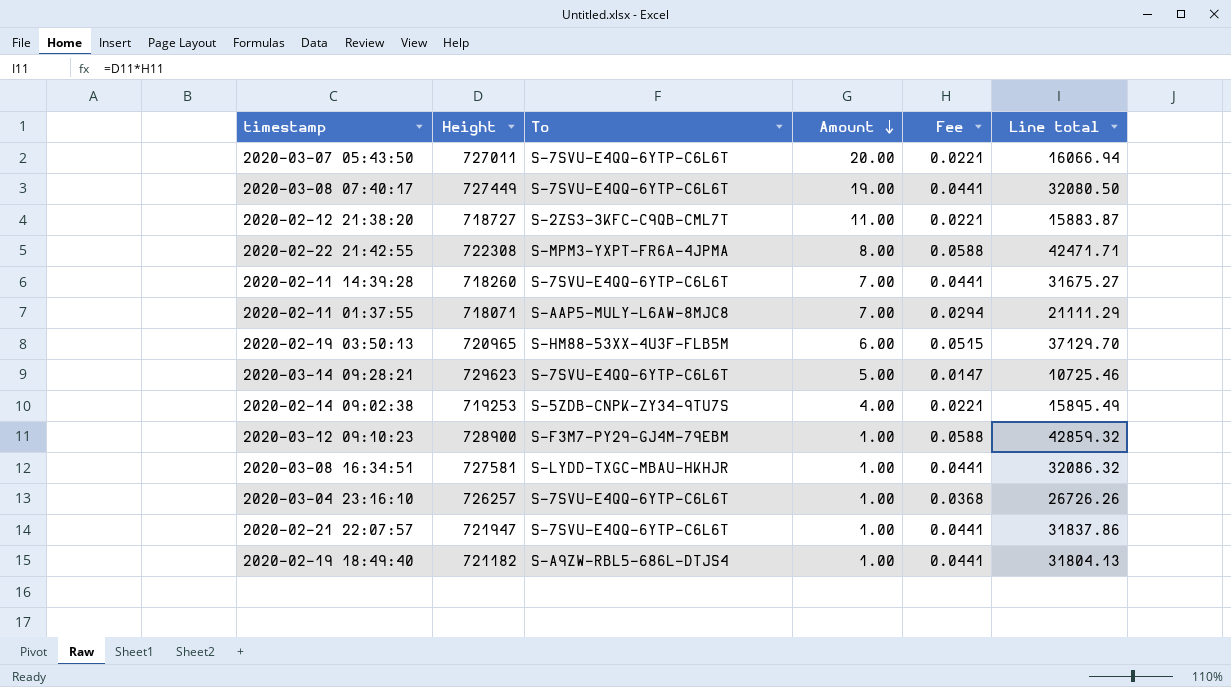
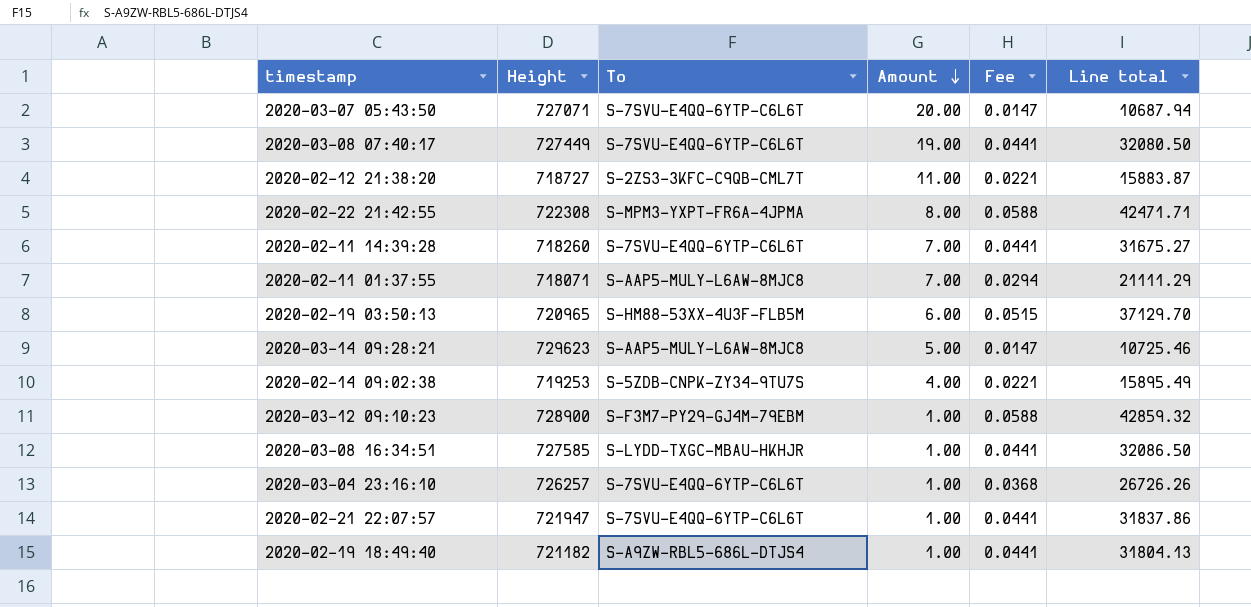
2020-03-07 05:43:50 | Height: 727011 -> 727071
2020-03-07 05:43:50 | Fee: 0.0221 -> 0.0147
2020-03-07 05:43:50 | Line total: 16066.94 -> 10687.94
2020-03-14 09:28:21 | To: S-7SVU-E4QQ-6YTP-C6L6T -> S-AAP5-MULY-L6AW-8MJC8
2020-03-08 16:34:51 | Height: 727581 -> 727585
2020-03-08 16:34:51 | Line total: 32086.32 -> 32086.50

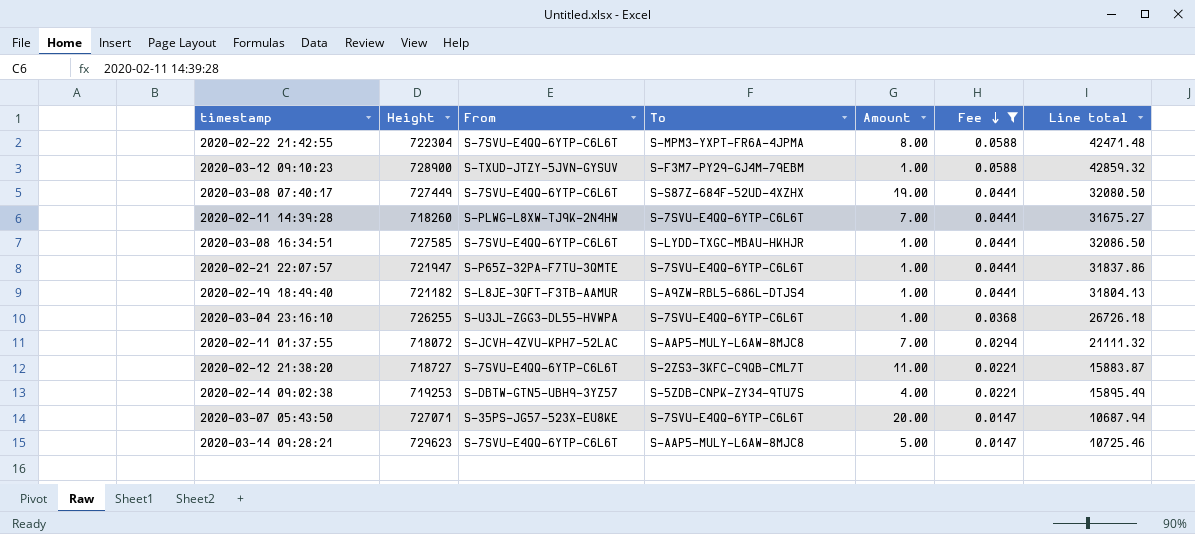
filter: none -> Fee != 0.0515
row order: Amount descending -> Fee descending
column From | position: none -> 3
2020-02-22 21:42:55 | Height: 722308 -> 722304
2020-02-22 21:42:55 | Line total: 42471.71 -> 42471.48
2020-03-08 07:40:17 | To: S-7SVU-E4QQ-6YTP-C6L6T -> S-S87Z-684F-52UD-4XZHX
2020-03-04 23:16:10 | Height: 726257 -> 726255
2020-03-04 23:16:10 | Line total: 26726.26 -> 26726.18
2020-02-11 01:37:55 | Height: 718071 -> 718072
2020-02-11 01:37:55 | Line total: 21111.29 -> 21111.32

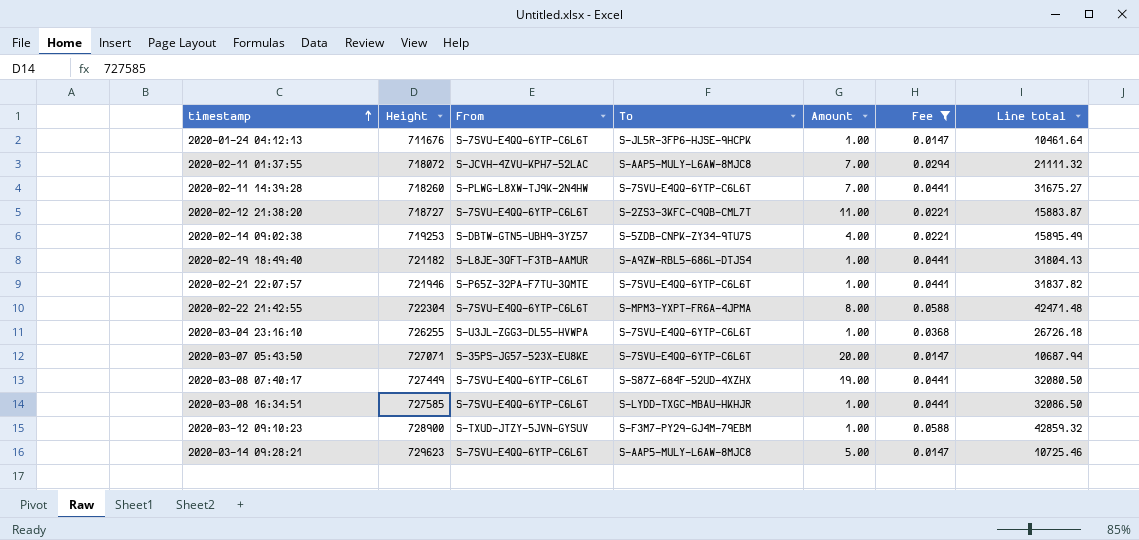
row order: Fee descending -> timestamp ascending
row 2020-01-24 04:12:13: none -> 711676 | S-7SVU-E4QQ-6YTP-C6L6T | S-JL5R-3FP6-HJSE-9HCPK | 1.00 | 0.0147 | 10461.64
2020-02-21 22:07:57 | Height: 721947 -> 721946
2020-02-21 22:07:57 | Line total: 31837.86 -> 31837.82

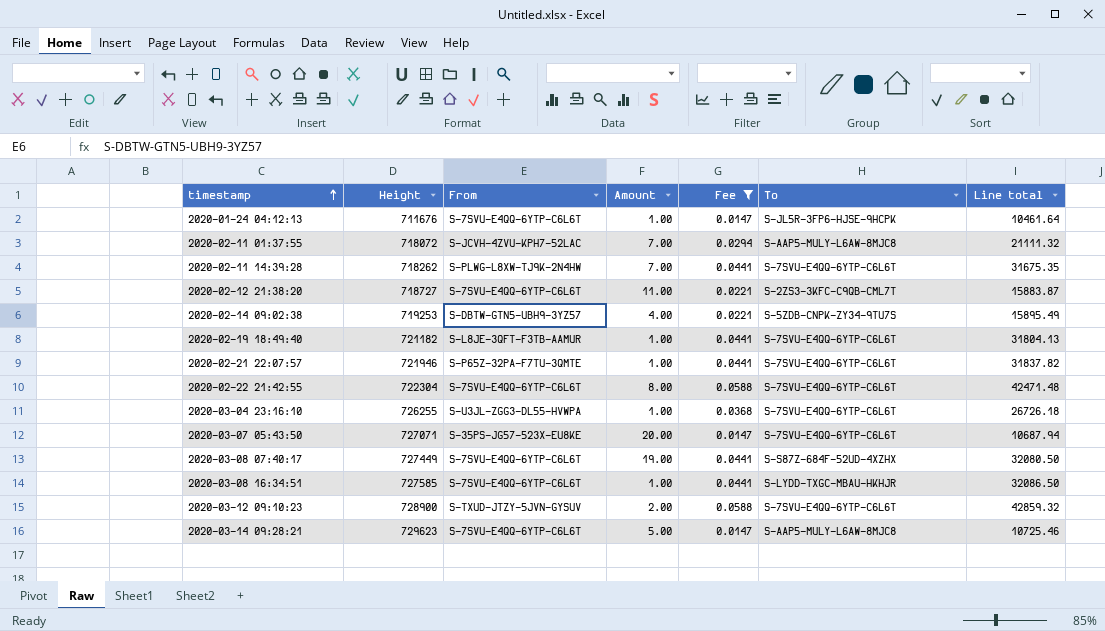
column To | position: 4 -> 6
2020-02-11 14:39:28 | Height: 718260 -> 718262
2020-02-11 14:39:28 | Line total: 31675.27 -> 31675.35
2020-02-19 18:49:40 | To: S-A9ZW-RBL5-686L-DTJS4 -> S-7SVU-E4QQ-6YTP-C6L6T
2020-02-22 21:42:55 | To: S-MPM3-YXPT-FR6A-4JPMA -> S-7SVU-E4QQ-6YTP-C6L6T
2020-03-12 09:10:23 | Amount: 1.00 -> 2.00
2020-03-12 09:10:23 | To: S-F3M7-PY29-GJ4M-79EBM -> S-7SVU-E4QQ-6YTP-C6L6T

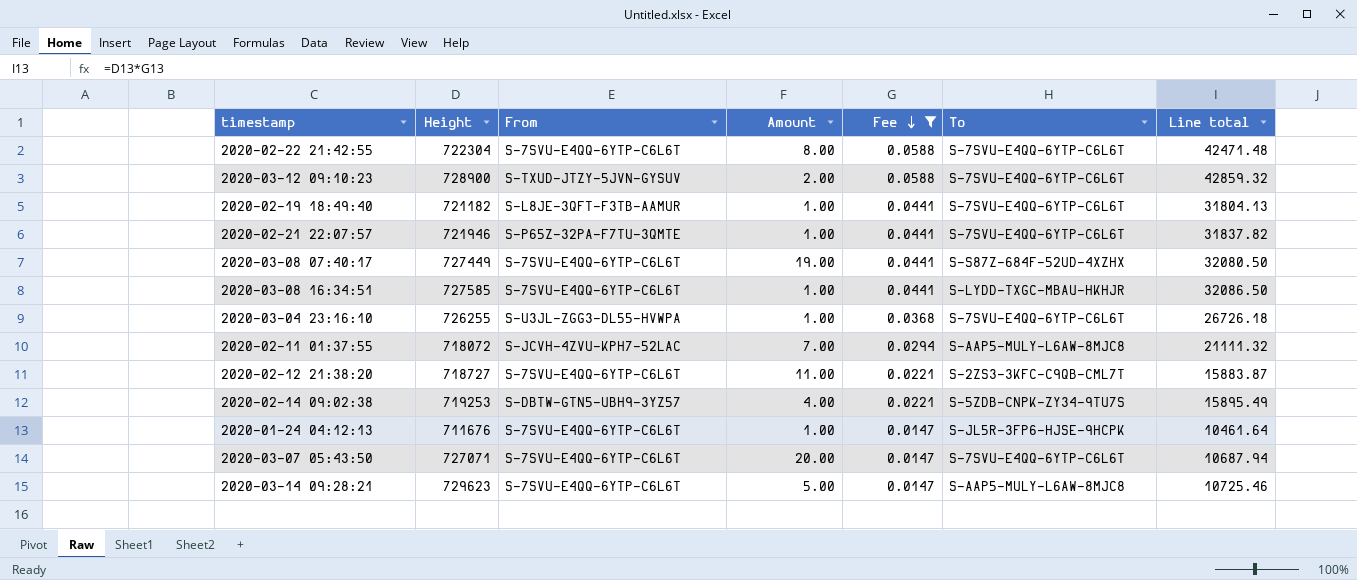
row order: timestamp ascending -> Fee descending
row 2020-02-11 14:39:28: 718262 | S-PLWG-L8XW-TJ9K-2N4HW | 7.00 | 0.0441 | S-7SVU-E4QQ-6YTP-C6L6T | 31675.35 -> none
2020-03-07 05:43:50 | From: S-35PS-JG57-523X-EU8KE -> S-7SVU-E4QQ-6YTP-C6L6T

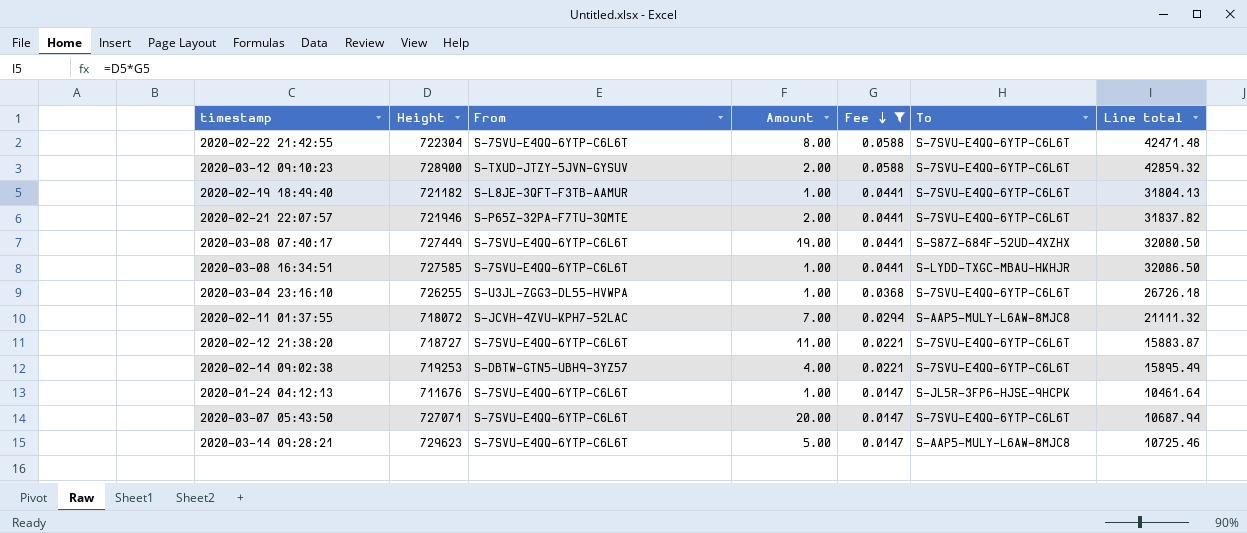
2020-02-21 22:07:57 | Amount: 1.00 -> 2.00
2020-02-12 21:38:20 | To: S-2ZS3-3KFC-C9QB-CML7T -> S-7SVU-E4QQ-6YTP-C6L6T
2020-02-14 09:02:38 | To: S-5ZDB-CNPK-ZY34-9TU7S -> S-7SVU-E4QQ-6YTP-C6L6T

